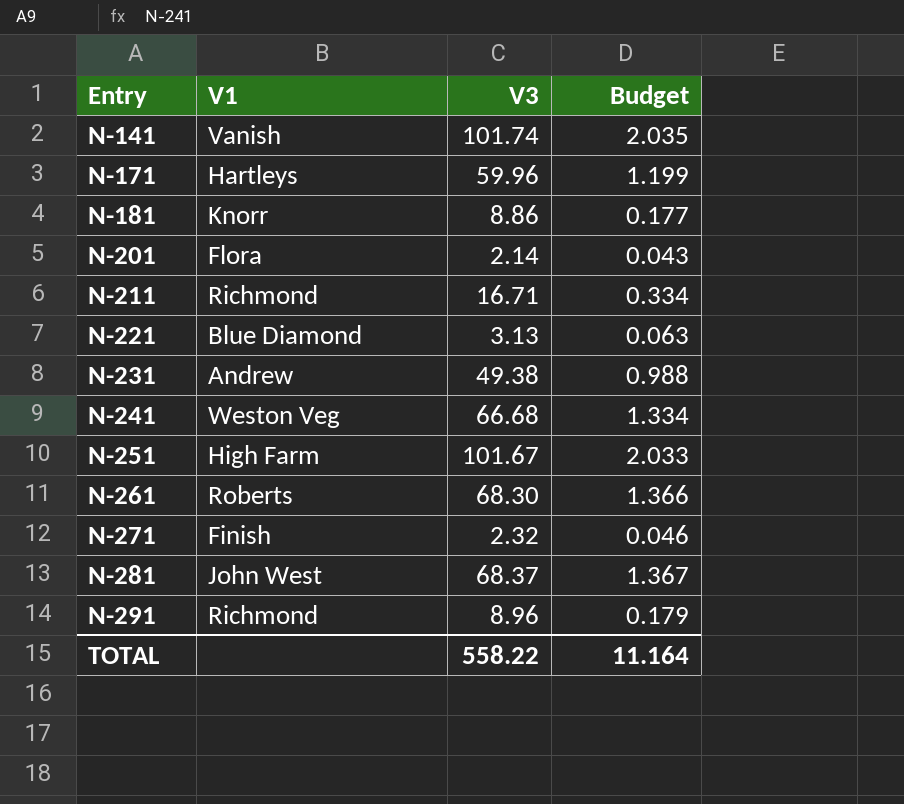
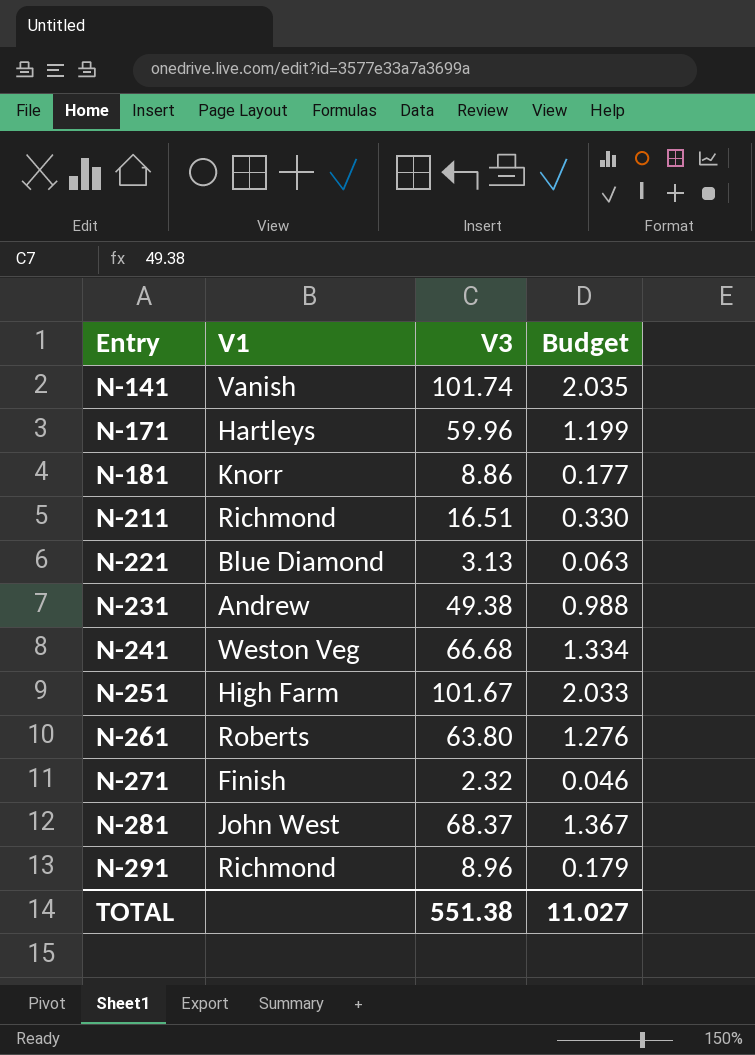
row N-201: Flora | 2.14 | 0.043 -> none
N-211 | V3: 16.71 -> 16.51
N-211 | Budget: 0.334 -> 0.330
N-261 | V3: 68.30 -> 63.80
N-261 | Budget: 1.366 -> 1.276
TOTAL | V3: 558.22 -> 551.38
TOTAL | Budget: 11.164 -> 11.027

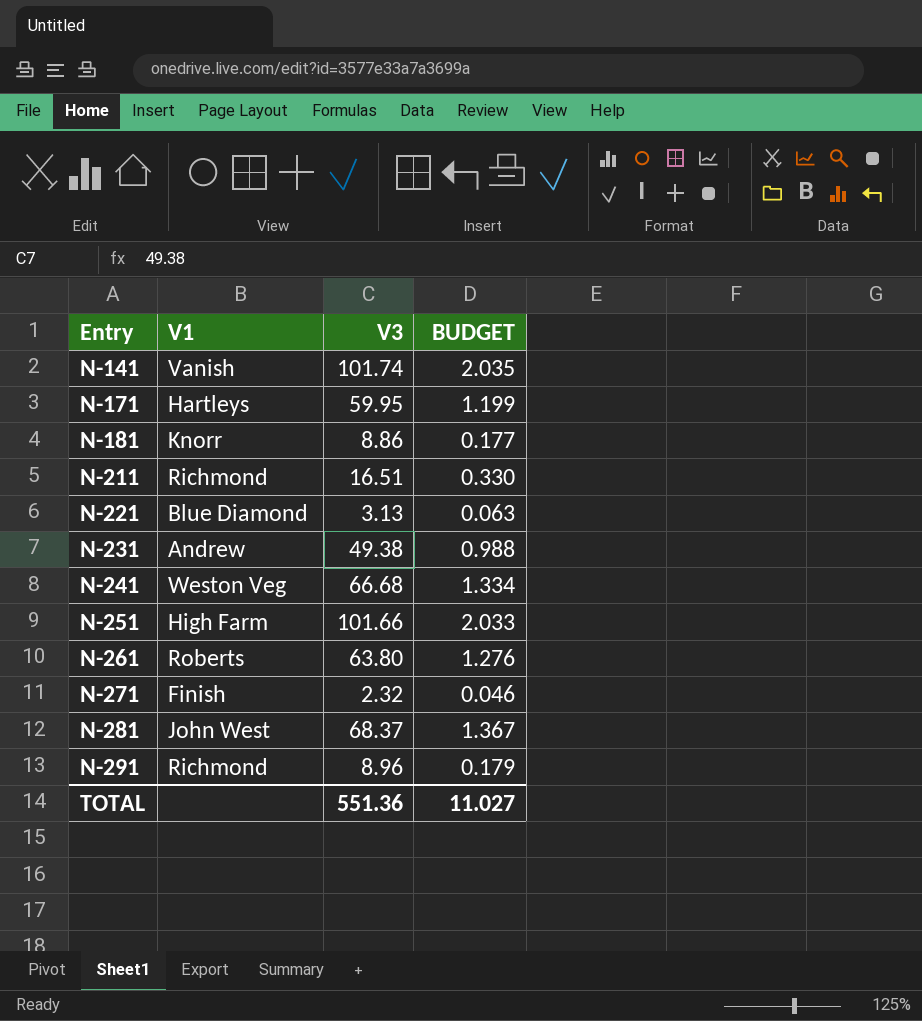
column name: Budget -> BUDGET
N-171 | V3: 59.96 -> 59.95
N-251 | V3: 101.67 -> 101.66
TOTAL | V3: 551.38 -> 551.36

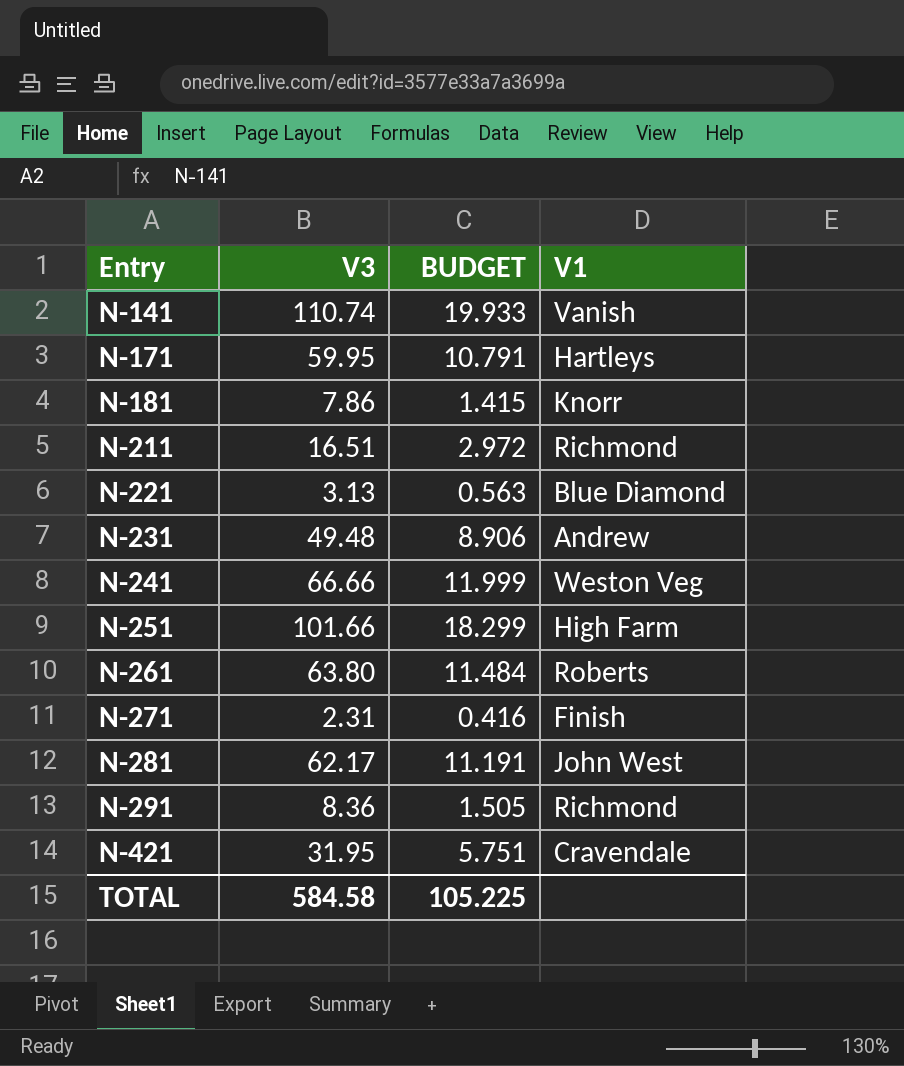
column BUDGET | formula: [V3] * 0.02 -> [V3] * 0.18
column V1 | position: 2 -> 4
N-141 | V3: 101.74 -> 110.74
N-181 | V3: 8.86 -> 7.86
N-231 | V3: 49.38 -> 49.48
N-241 | V3: 66.68 -> 66.66
N-271 | V3: 2.32 -> 2.31
N-281 | V3: 68.37 -> 62.17
N-291 | V3: 8.96 -> 8.36
row N-421: none -> 31.95 | 5.751 | Cravendale
TOTAL | V3: 551.36 -> 584.58
TOTAL | BUDGET: 11.027 -> 105.225

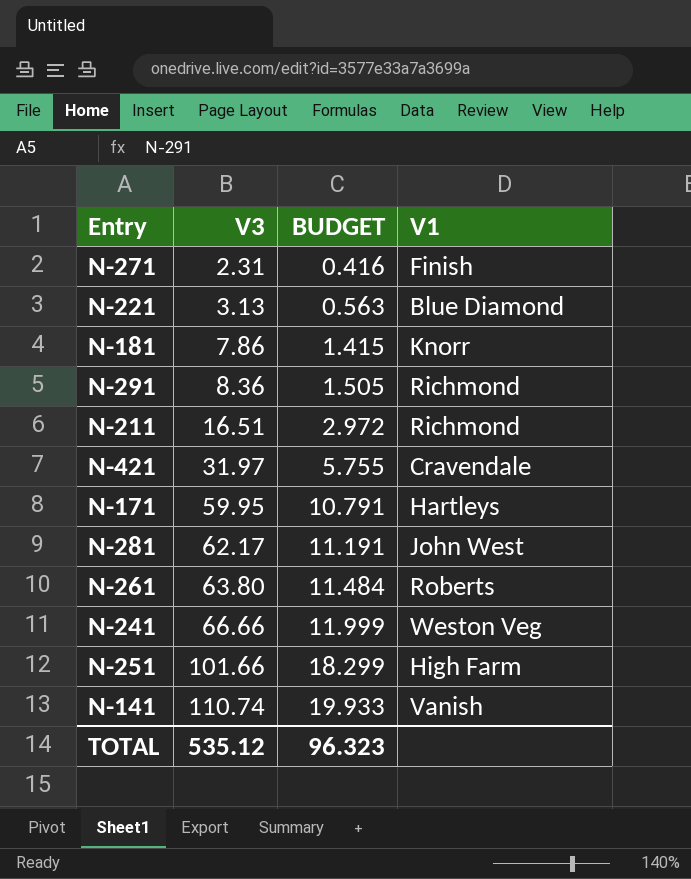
row order: Entry ascending -> V3 ascending
row N-231: 49.48 | 8.906 | Andrew -> none
N-421 | V3: 31.95 -> 31.97
N-421 | BUDGET: 5.751 -> 5.755
TOTAL | V3: 584.58 -> 535.12
TOTAL | BUDGET: 105.225 -> 96.323

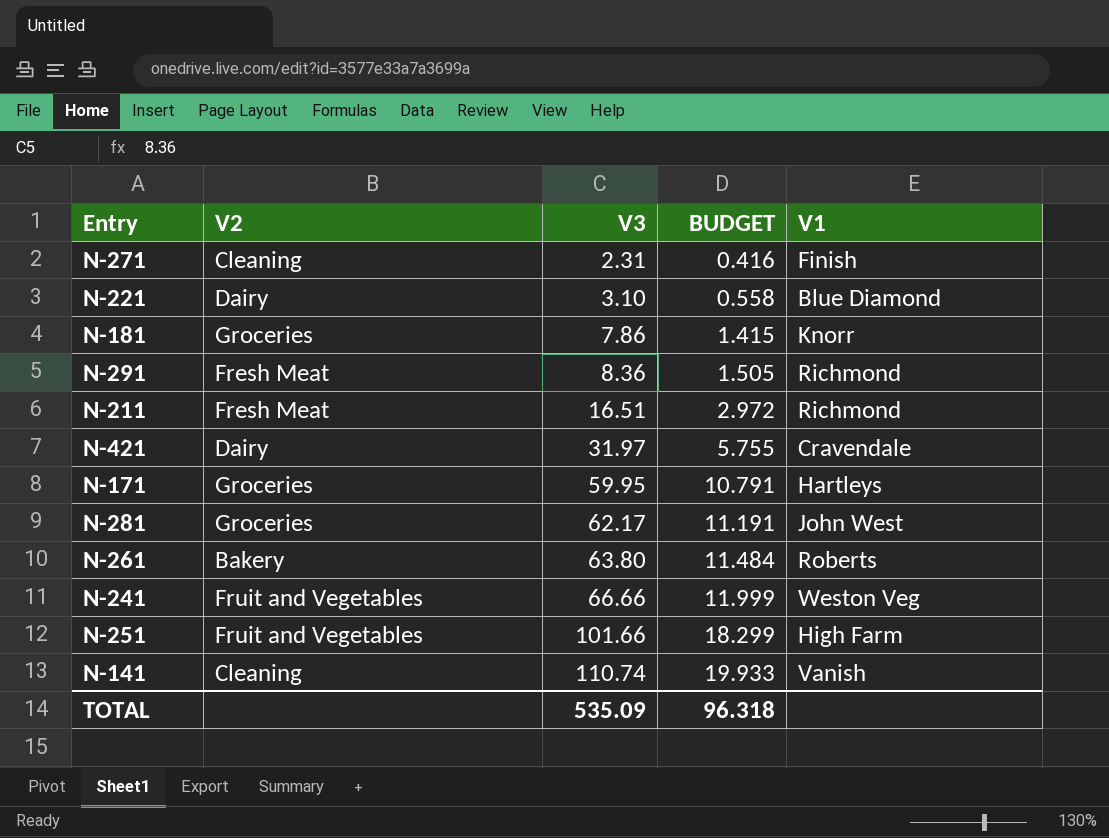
column V2 | position: none -> 2
N-221 | V3: 3.13 -> 3.10
N-221 | BUDGET: 0.563 -> 0.558
TOTAL | V3: 535.12 -> 535.09
TOTAL | BUDGET: 96.323 -> 96.318

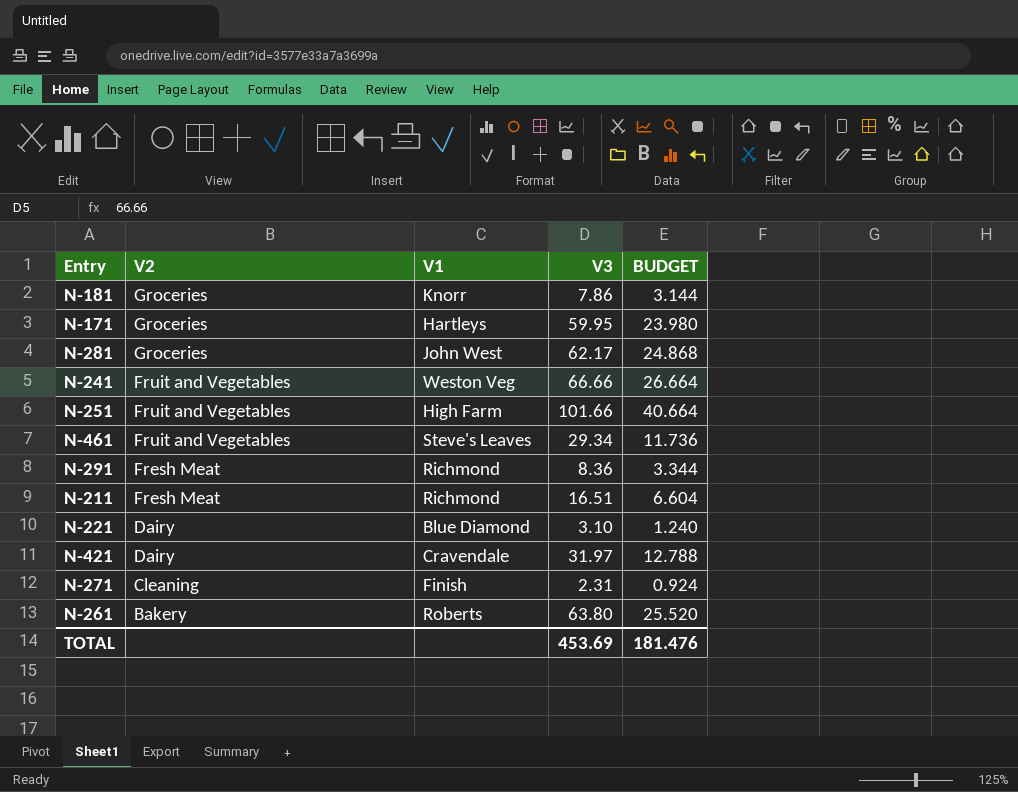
row order: V3 ascending -> V2 descending
column V1 | position: 5 -> 3
column BUDGET | formula: [V3] * 0.18 -> [V3] * 0.4
row N-141: Cleaning | 110.74 | 19.933 | Vanish -> none
row N-461: none -> Fruit and Vegetables | Steve's Leaves | 29.34 | 11.736
TOTAL | V3: 535.09 -> 453.69
TOTAL | BUDGET: 96.318 -> 181.476

